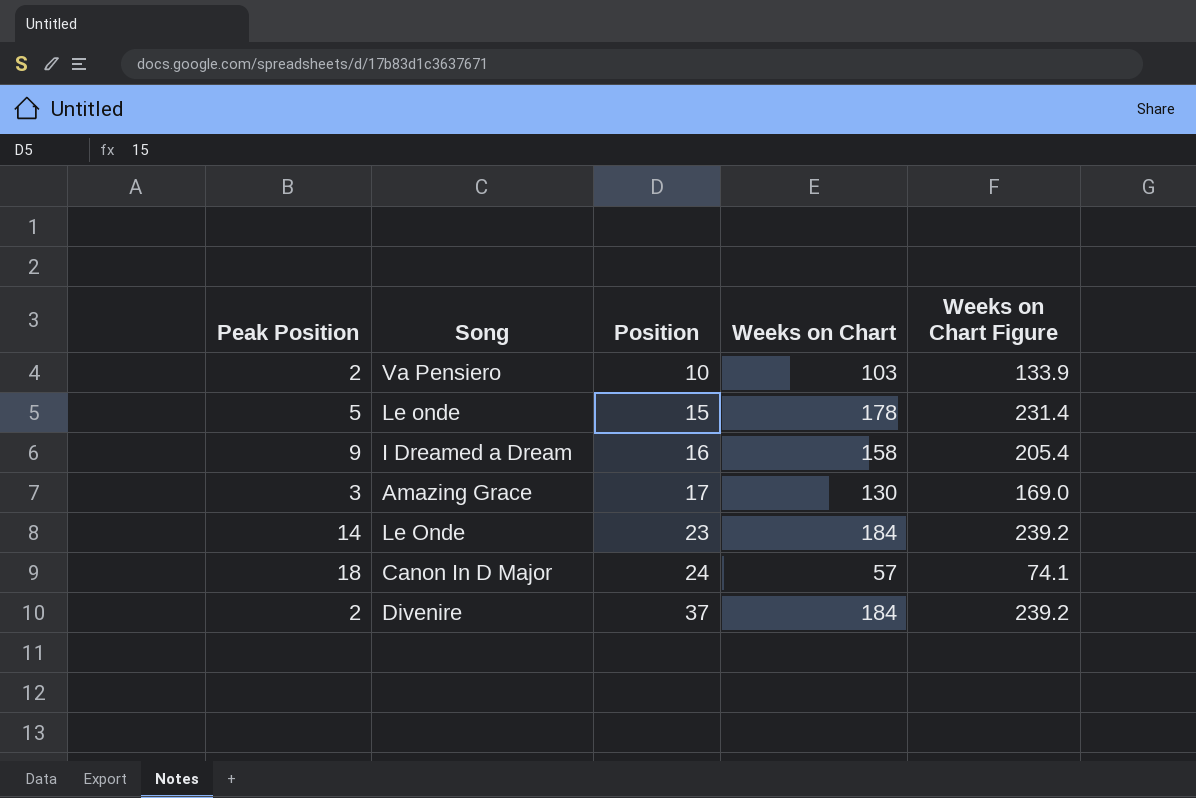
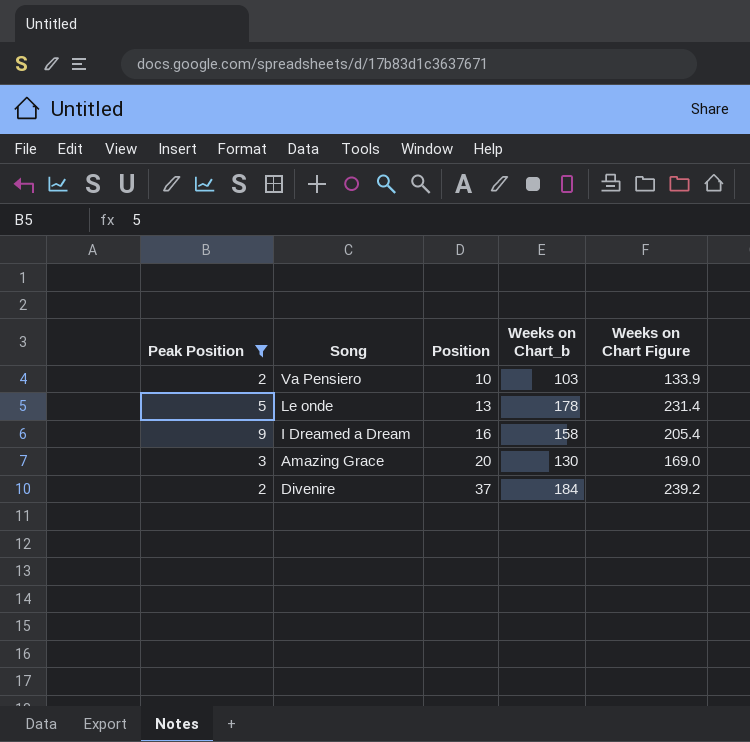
filter: none -> Peak Position <= 9
column name: Weeks on Chart -> Weeks on Chart_b
Le onde | Position: 15 -> 13
Amazing Grace | Position: 17 -> 20

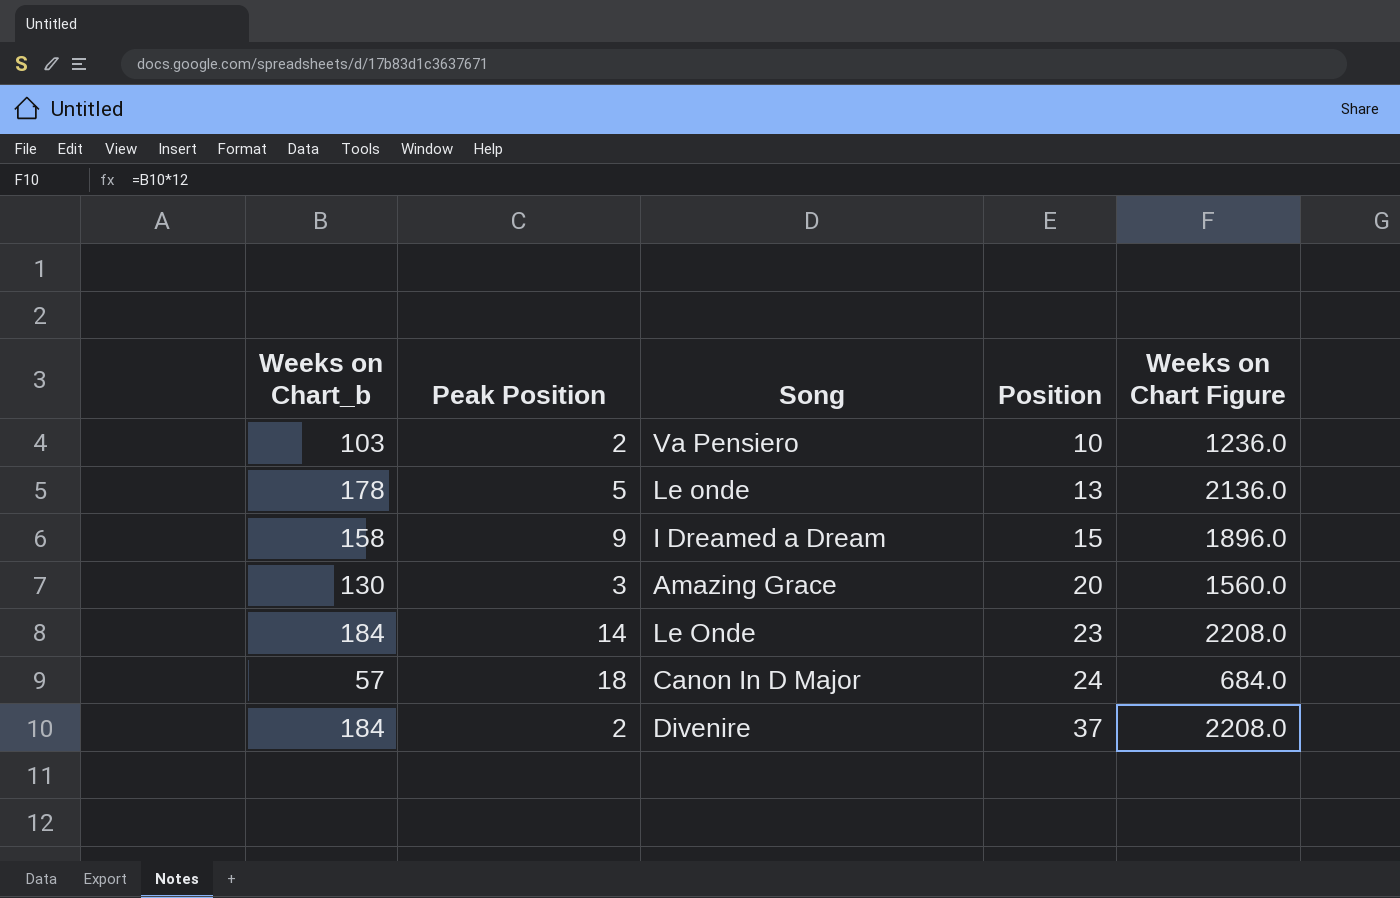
filter: Peak Position <= 9 -> none
column Weeks on Chart_b | position: 4 -> 1
column Weeks on Chart Figure | formula: [Weeks on Chart_b] * 1.3 -> [Weeks on Chart_b] * 12
I Dreamed a Dream | Position: 16 -> 15

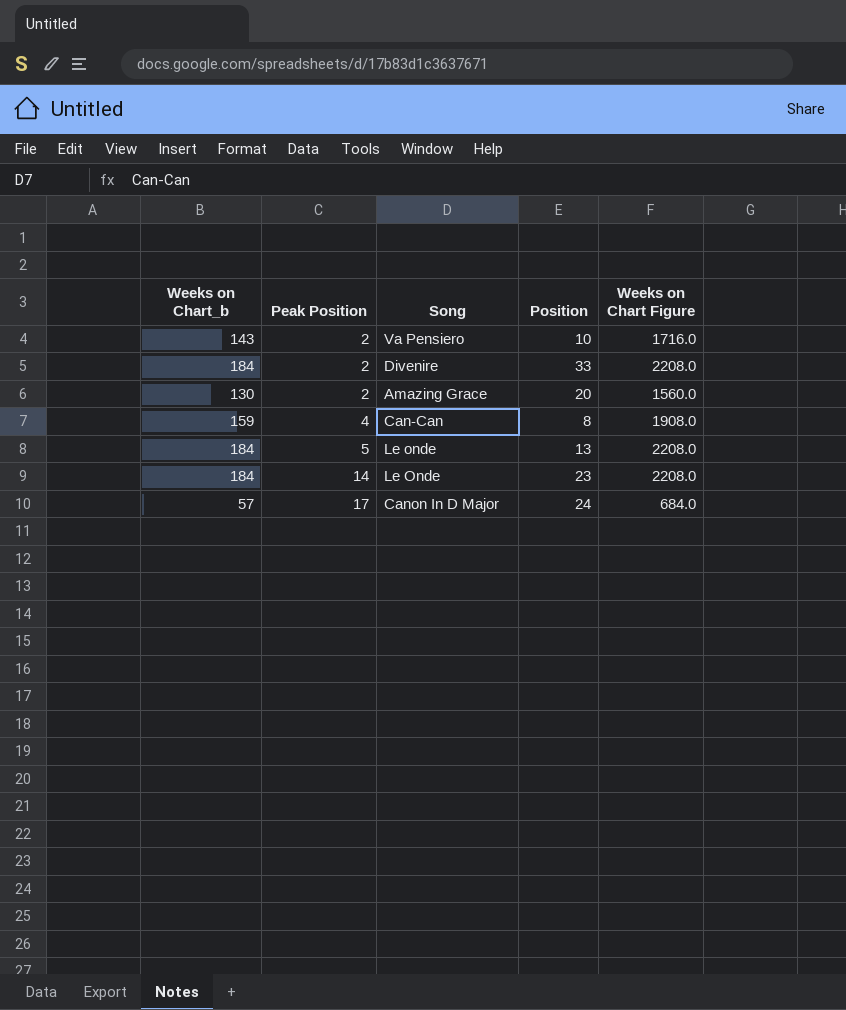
row order: Position ascending -> Peak Position ascending
row I Dreamed a Dream: 158 | 9 | 15 | 1896.0 -> none
Va Pensiero | Weeks on Chart_b: 103 -> 143
Va Pensiero | Weeks on Chart Figure: 1236.0 -> 1716.0
Divenire | Position: 37 -> 33
Amazing Grace | Peak Position: 3 -> 2
row Can-Can: none -> 159 | 4 | 8 | 1908.0
Le onde | Weeks on Chart_b: 178 -> 184
Le onde | Weeks on Chart Figure: 2136.0 -> 2208.0
Canon In D Major | Peak Position: 18 -> 17

